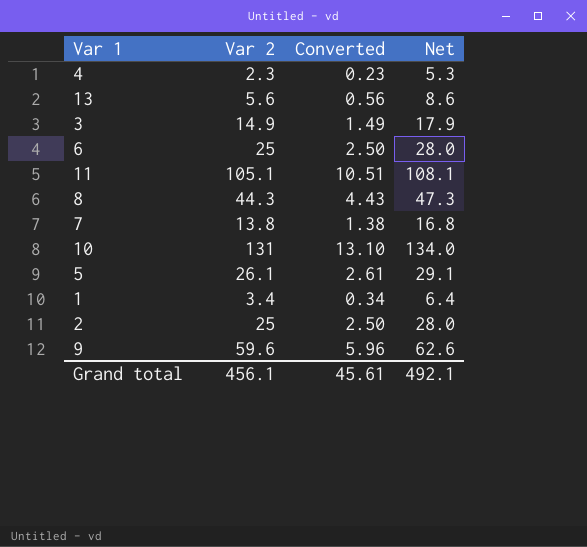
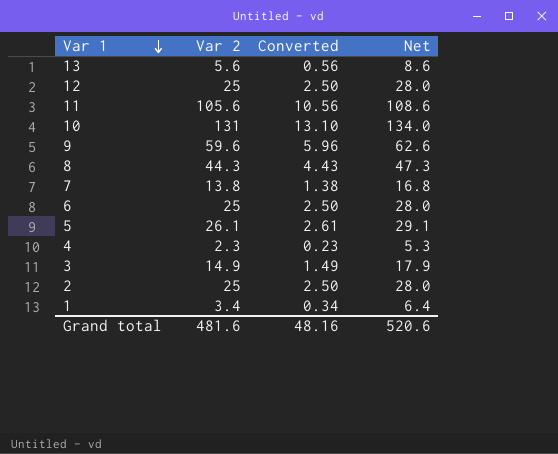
row order: none -> Var 1 descending
row 12: none -> 25 | 2.50 | 28.0
11 | Var 2: 105.1 -> 105.6
11 | Converted: 10.51 -> 10.56
11 | Net: 108.1 -> 108.6
Grand total | Var 2: 456.1 -> 481.6
Grand total | Converted: 45.61 -> 48.16
Grand total | Net: 492.1 -> 520.6

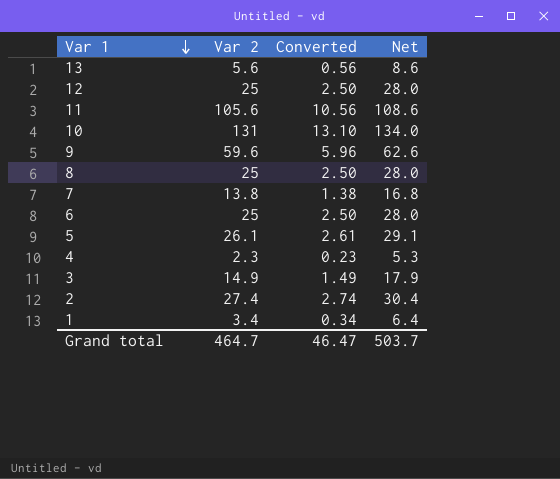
8 | Var 2: 44.3 -> 25
8 | Converted: 4.43 -> 2.50
8 | Net: 47.3 -> 28.0
2 | Var 2: 25 -> 27.4
2 | Converted: 2.50 -> 2.74
2 | Net: 28.0 -> 30.4
Grand total | Var 2: 481.6 -> 464.7
Grand total | Converted: 48.16 -> 46.47
Grand total | Net: 520.6 -> 503.7

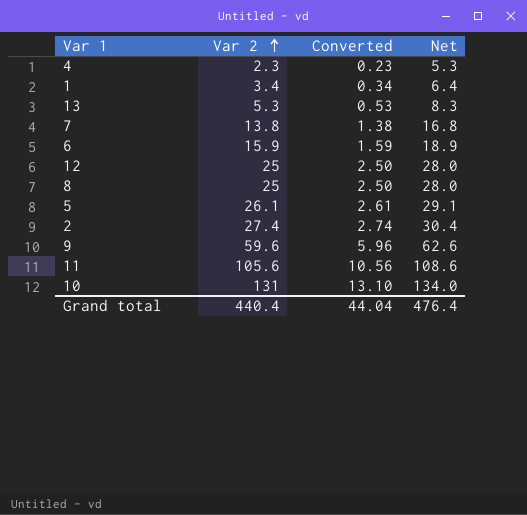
row order: Var 1 descending -> Var 2 ascending
row 3: 14.9 | 1.49 | 17.9 -> none
13 | Var 2: 5.6 -> 5.3
13 | Converted: 0.56 -> 0.53
13 | Net: 8.6 -> 8.3
6 | Var 2: 25 -> 15.9
6 | Converted: 2.50 -> 1.59
6 | Net: 28.0 -> 18.9
Grand total | Var 2: 464.7 -> 440.4
Grand total | Converted: 46.47 -> 44.04
Grand total | Net: 503.7 -> 476.4

